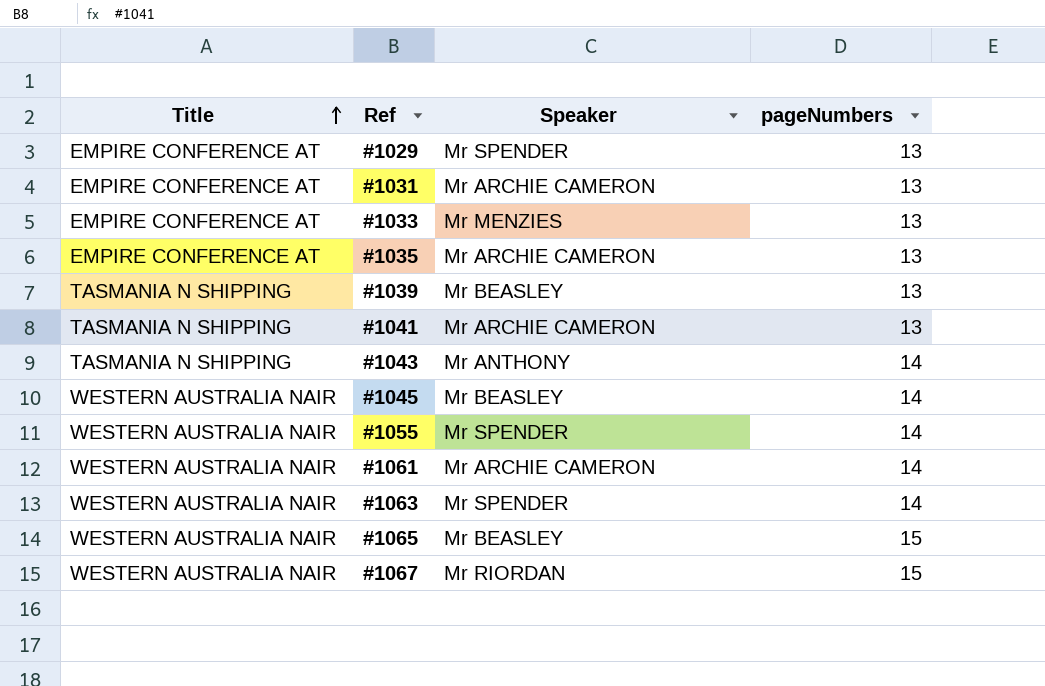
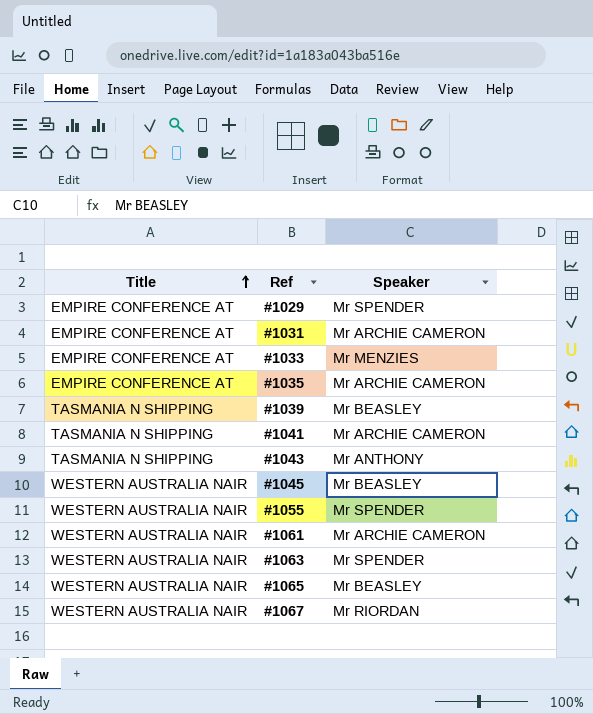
column pageNumbers | position: 4 -> none

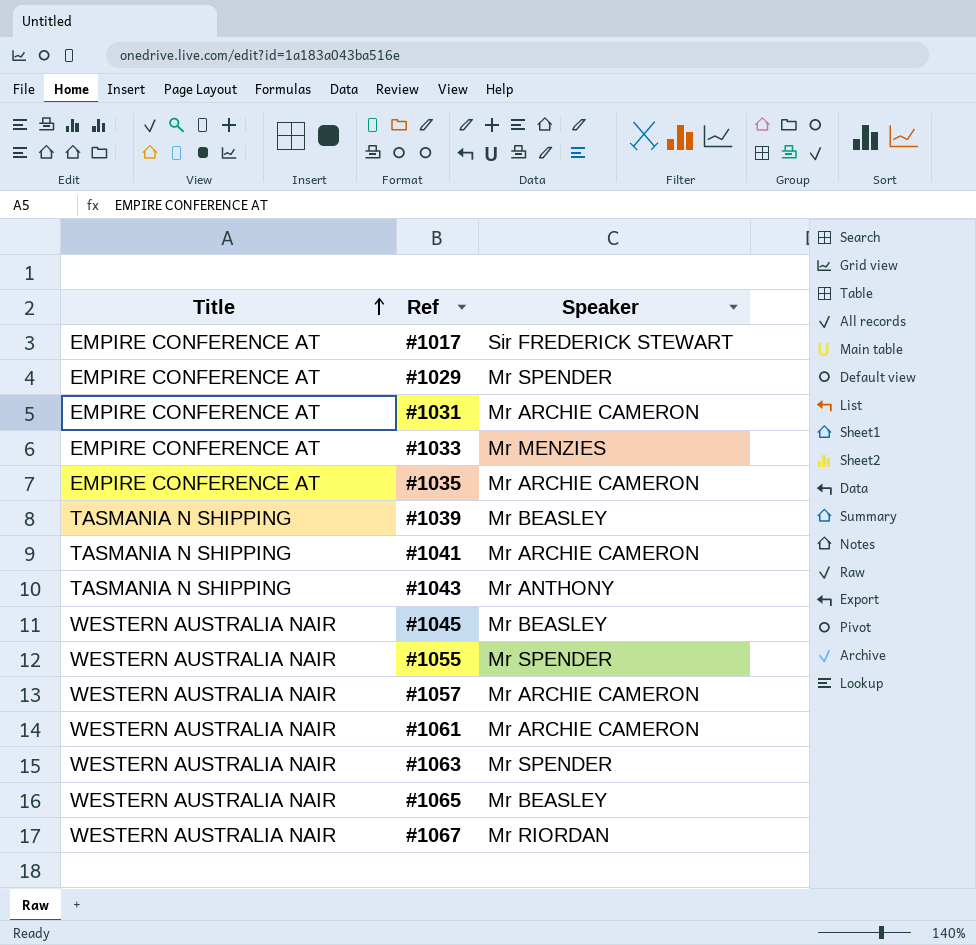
row #1017: none -> EMPIRE CONFERENCE AT | Sir FREDERICK STEWART
row #1057: none -> WESTERN AUSTRALIA NAIR | Mr ARCHIE CAMERON

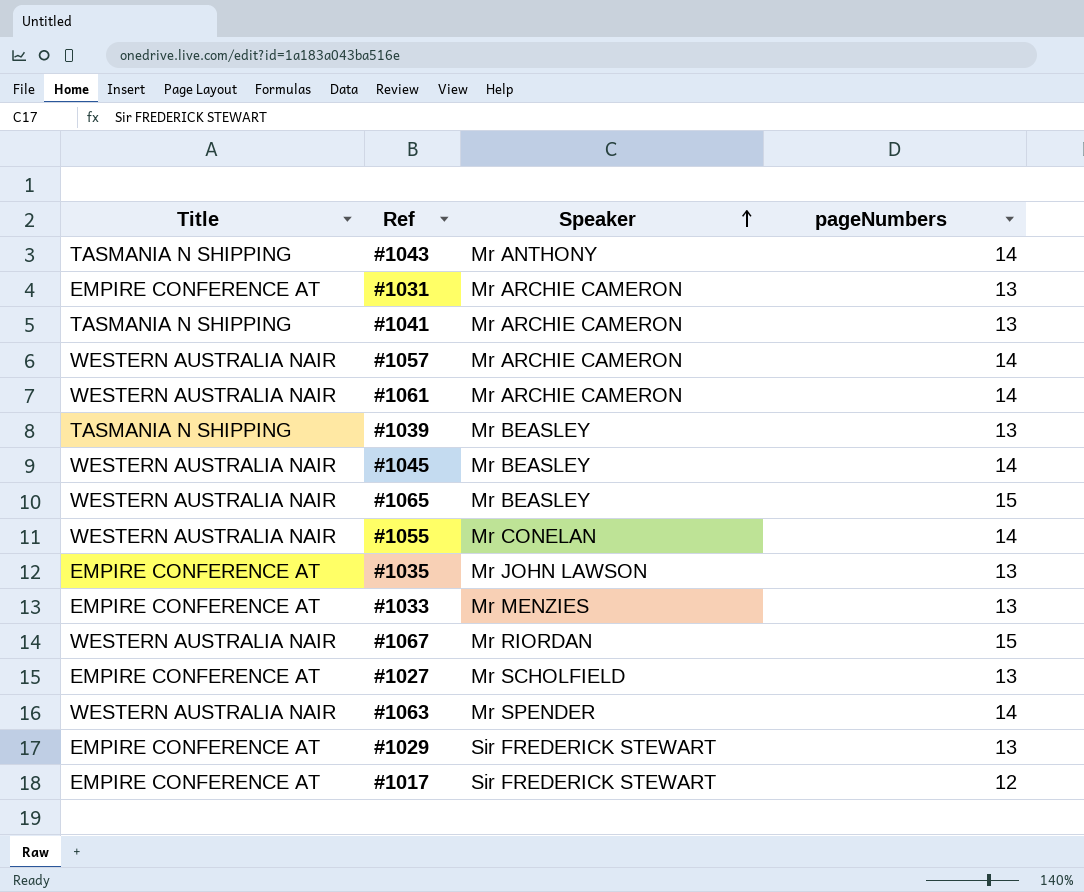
row order: Title ascending -> Speaker ascending
column pageNumbers | position: none -> 4
#1055 | Speaker: Mr SPENDER -> Mr CONELAN
#1035 | Speaker: Mr ARCHIE CAMERON -> Mr JOHN LAWSON
row #1027: none -> EMPIRE CONFERENCE AT | Mr SCHOLFIELD | 13
#1029 | Speaker: Mr SPENDER -> Sir FREDERICK STEWART

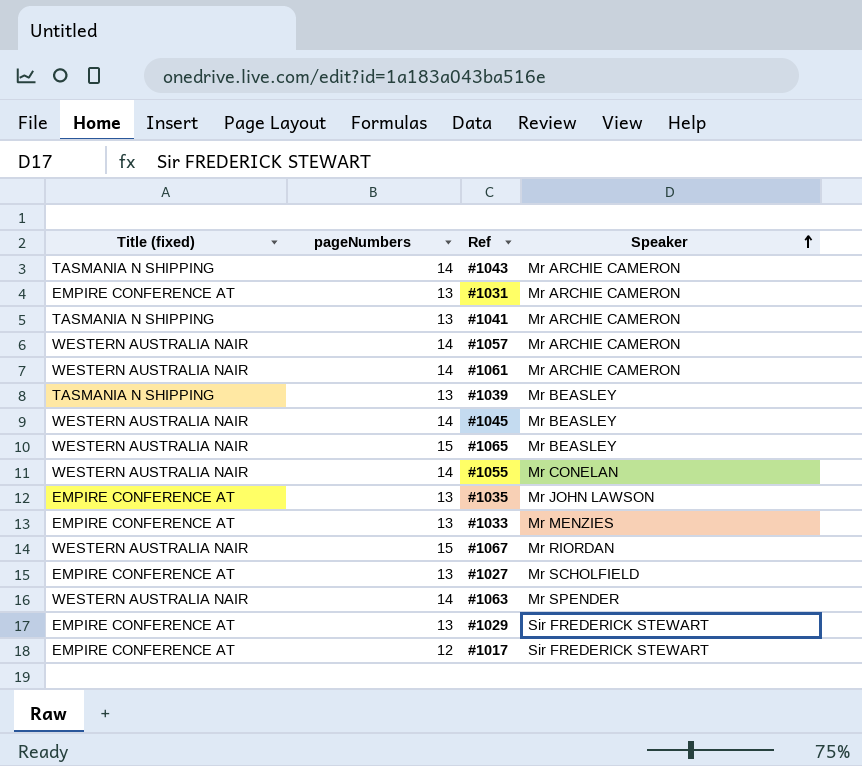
column name: Title -> Title (fixed)
column pageNumbers | position: 4 -> 2
#1043 | Speaker: Mr ANTHONY -> Mr ARCHIE CAMERON

